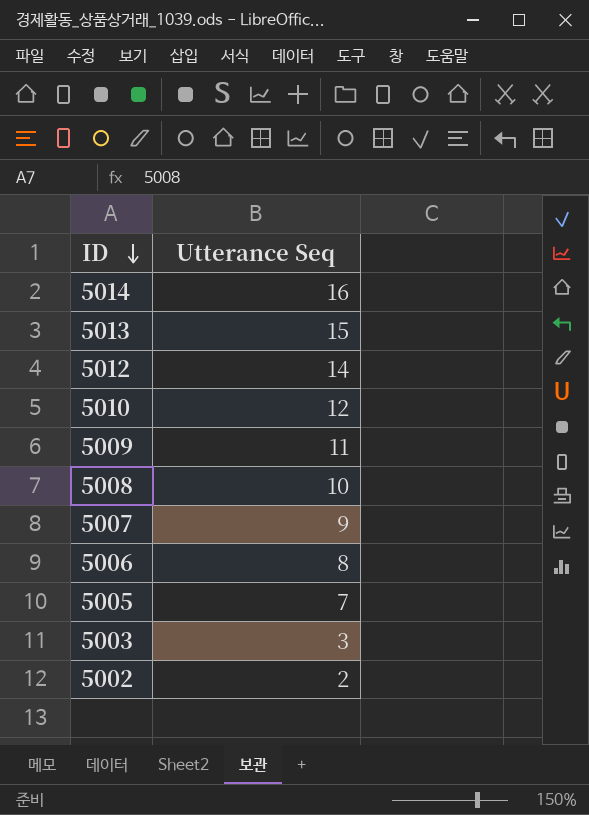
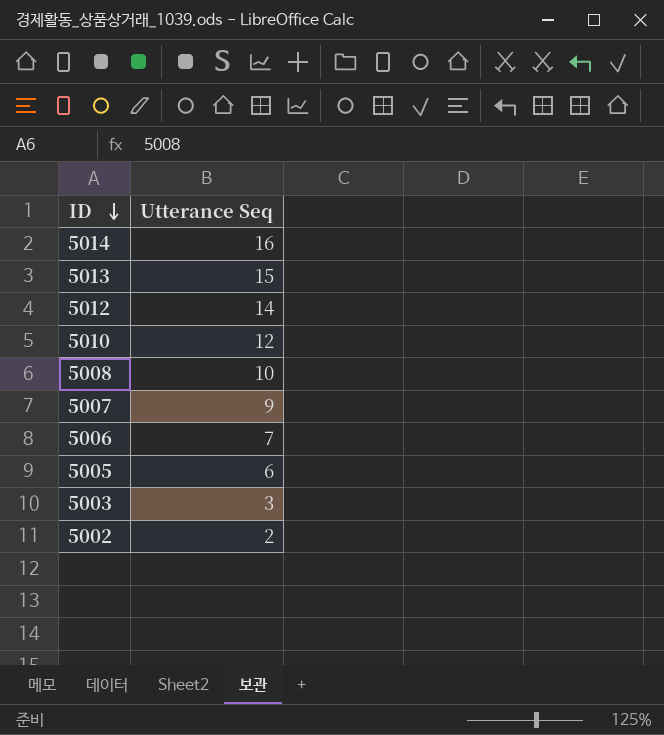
row 5009: 11 -> none
5006 | Utterance Seq: 8 -> 7
5005 | Utterance Seq: 7 -> 6

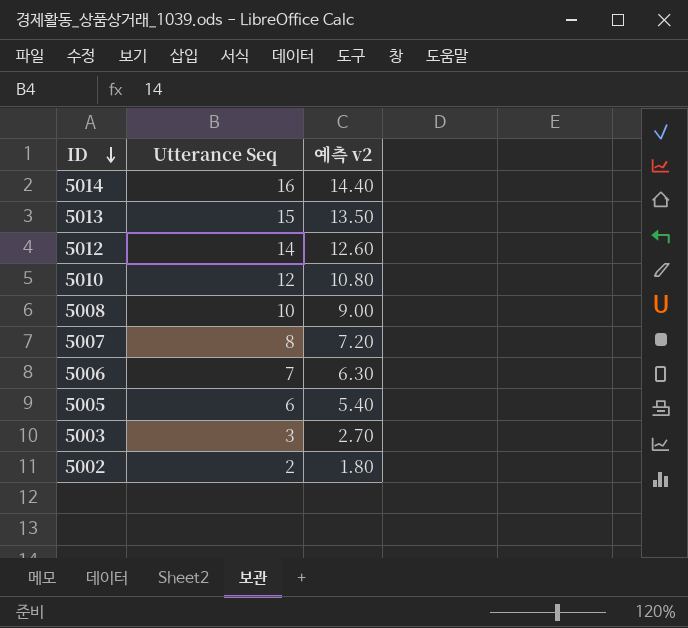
column 예측 v2 | formula: none -> [Utterance Seq] * 0.9
5007 | Utterance Seq: 9 -> 8

